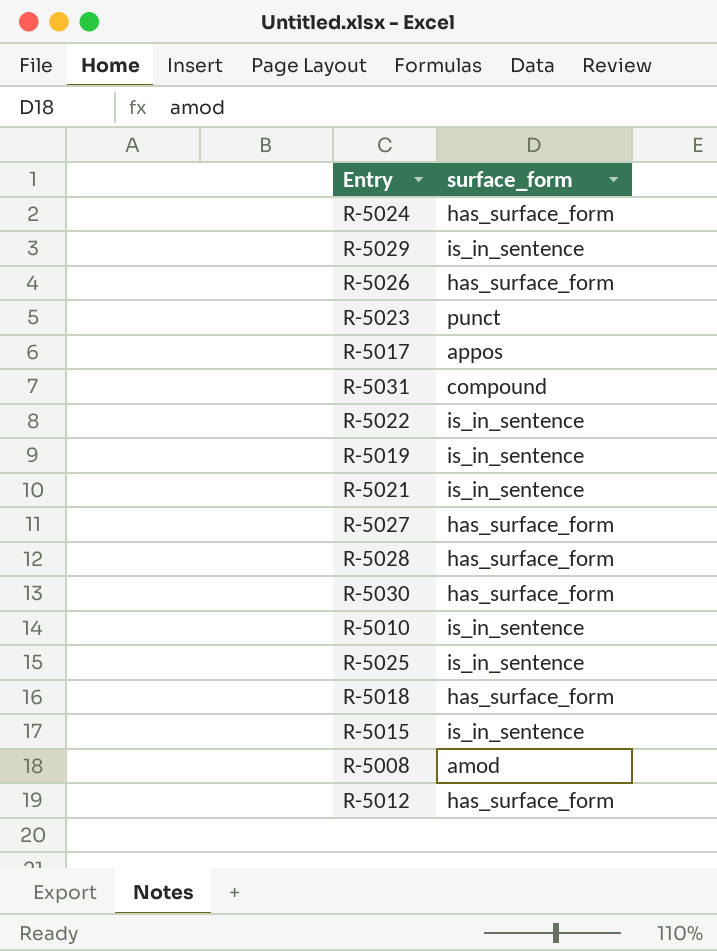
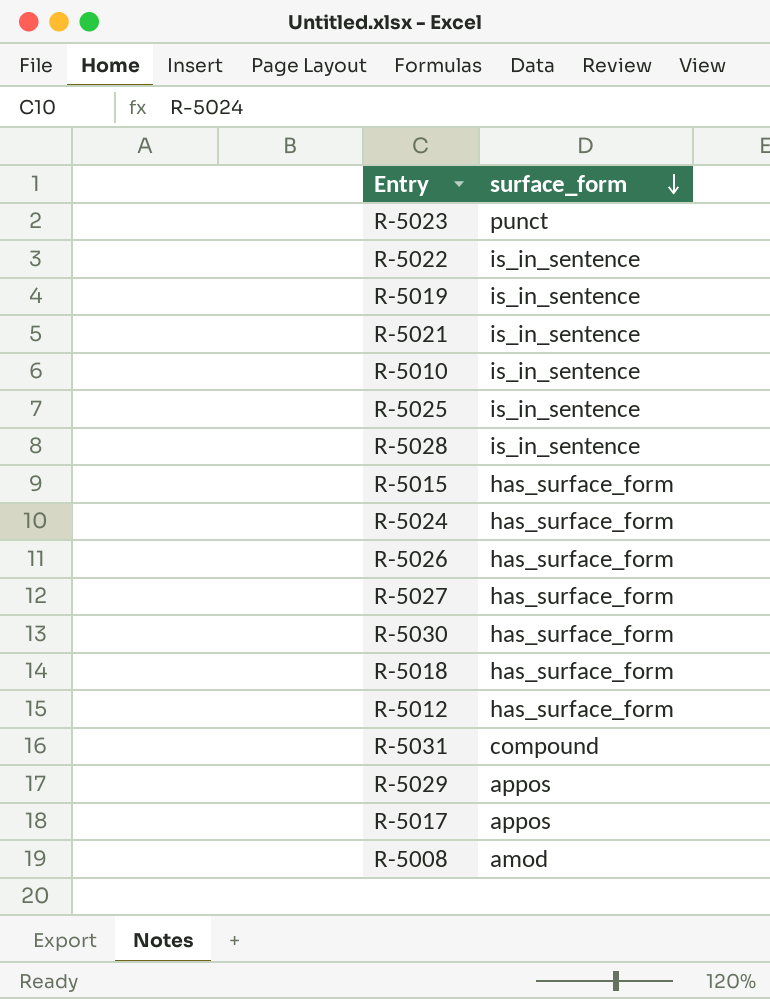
row order: none -> surface_form descending
R-5028 | surface_form: has_surface_form -> is_in_sentence
R-5015 | surface_form: is_in_sentence -> has_surface_form
R-5029 | surface_form: is_in_sentence -> appos

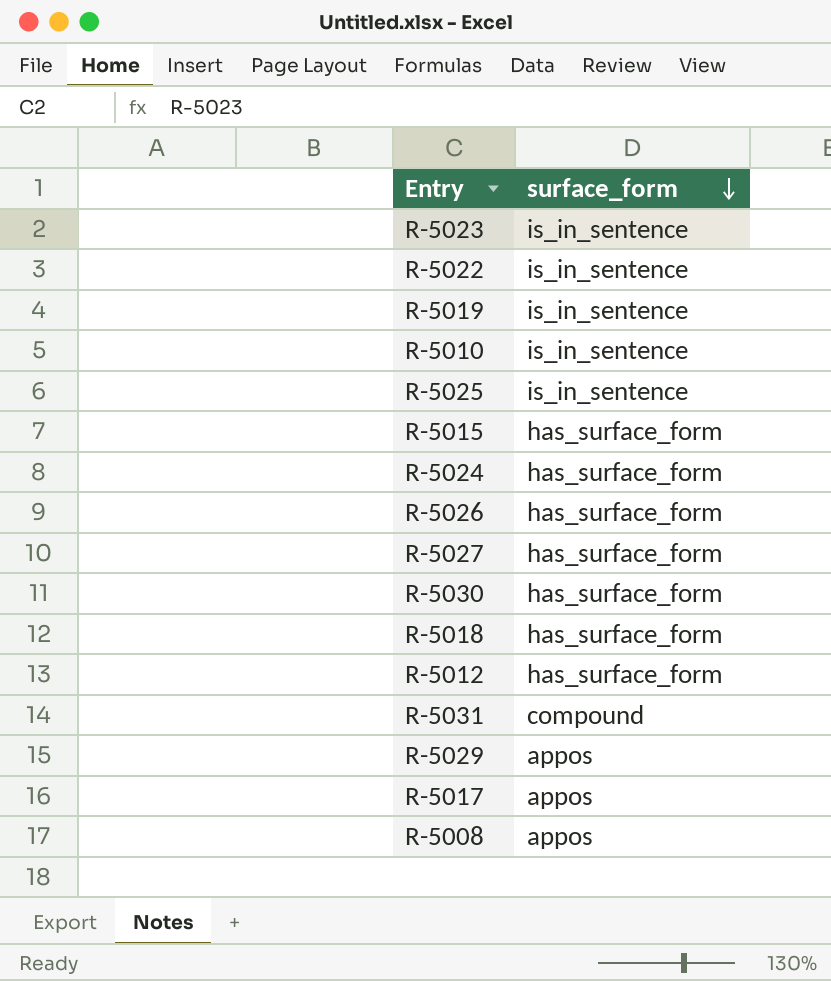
row R-5021: is_in_sentence -> none
row R-5028: is_in_sentence -> none
R-5023 | surface_form: punct -> is_in_sentence
R-5008 | surface_form: amod -> appos

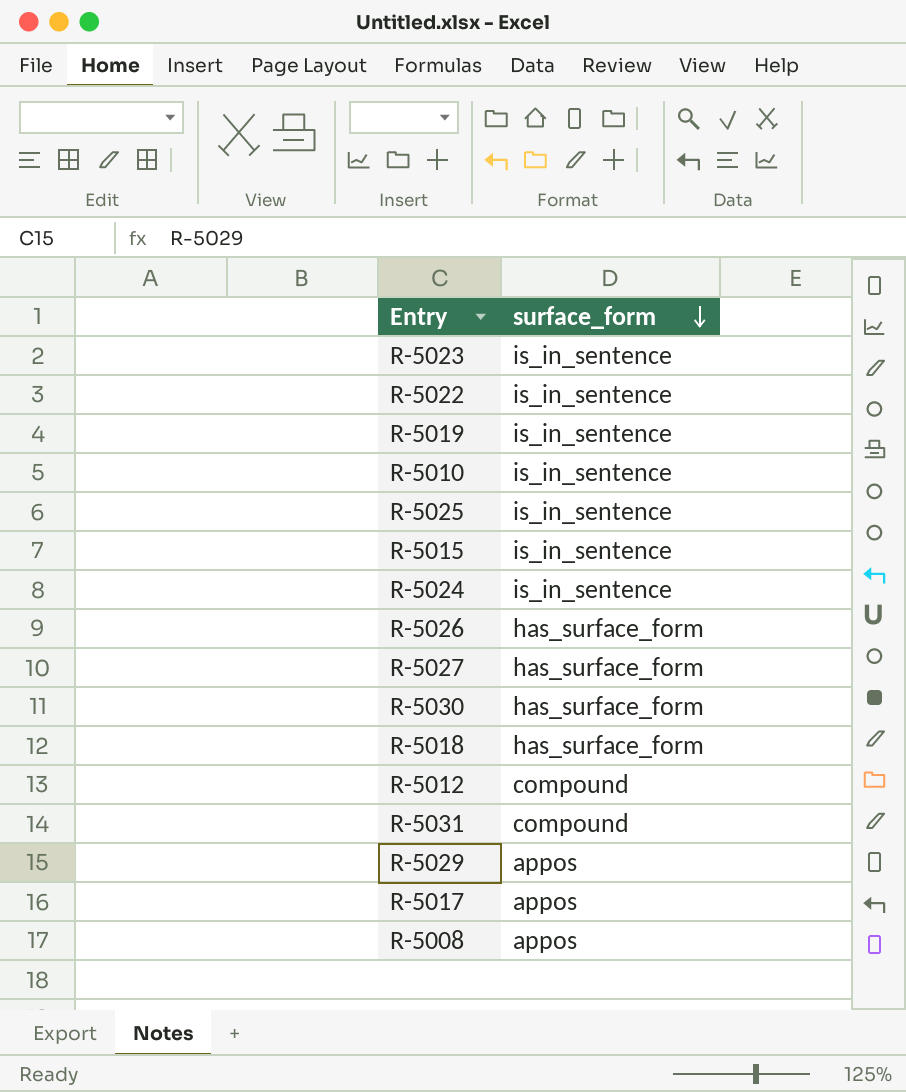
R-5015 | surface_form: has_surface_form -> is_in_sentence
R-5024 | surface_form: has_surface_form -> is_in_sentence
R-5012 | surface_form: has_surface_form -> compound

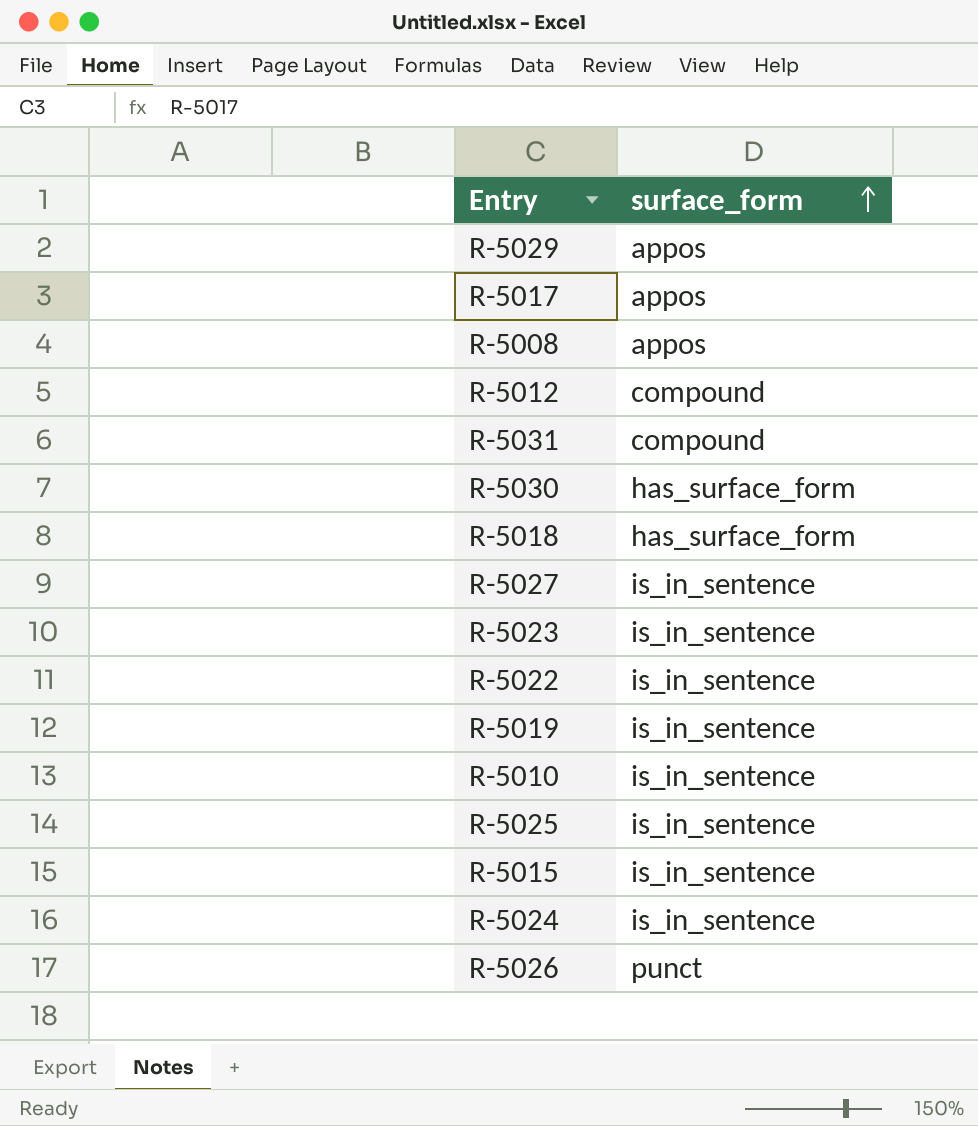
row order: surface_form descending -> surface_form ascending
R-5027 | surface_form: has_surface_form -> is_in_sentence
R-5026 | surface_form: has_surface_form -> punct

